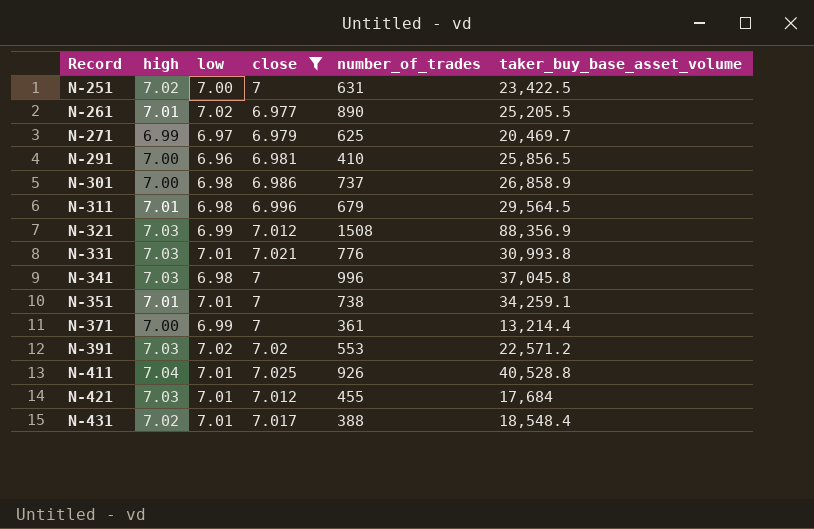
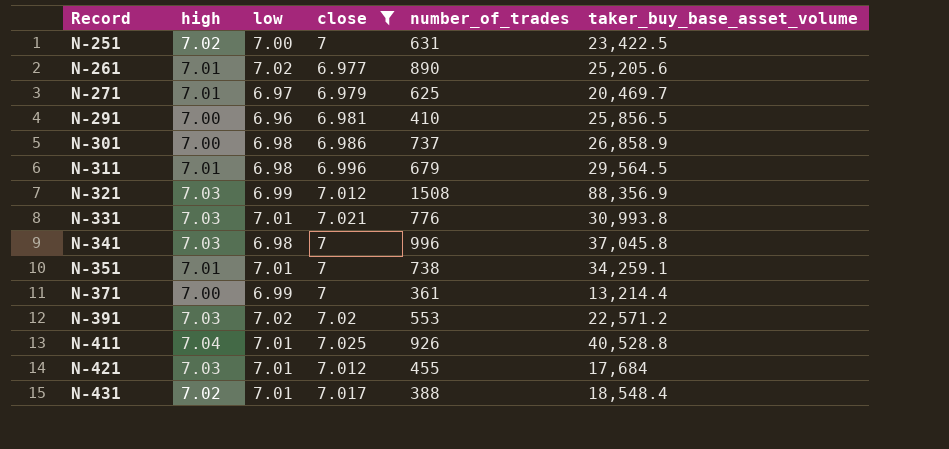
N-261 | taker_buy_base_asset_volume: 25,205.5 -> 25,205.6
N-271 | high: 6.99 -> 7.01

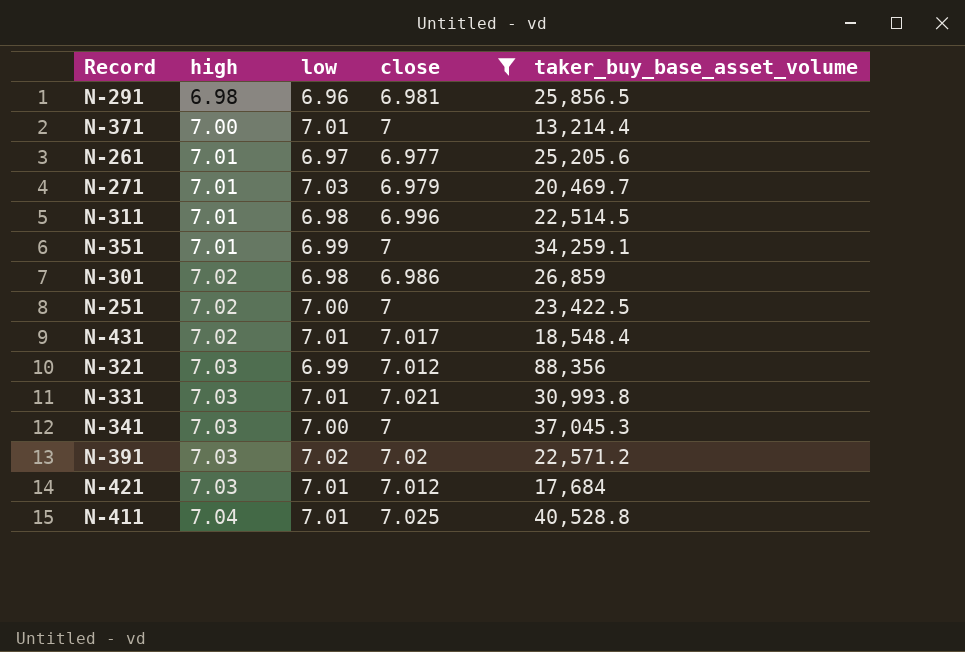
row order: Record ascending -> high ascending
column number_of_trades | position: 5 -> none
N-291 | high: 7.00 -> 6.98
N-371 | low: 6.99 -> 7.01
N-261 | low: 7.02 -> 6.97
N-271 | low: 6.97 -> 7.03
N-311 | taker_buy_base_asset_volume: 29,564.5 -> 22,514.5
N-351 | low: 7.01 -> 6.99
N-301 | high: 7.00 -> 7.02
N-301 | taker_buy_base_asset_volume: 26,858.9 -> 26,859
N-321 | taker_buy_base_asset_volume: 88,356.9 -> 88,356
N-341 | low: 6.98 -> 7.00
N-341 | taker_buy_base_asset_volume: 37,045.8 -> 37,045.3

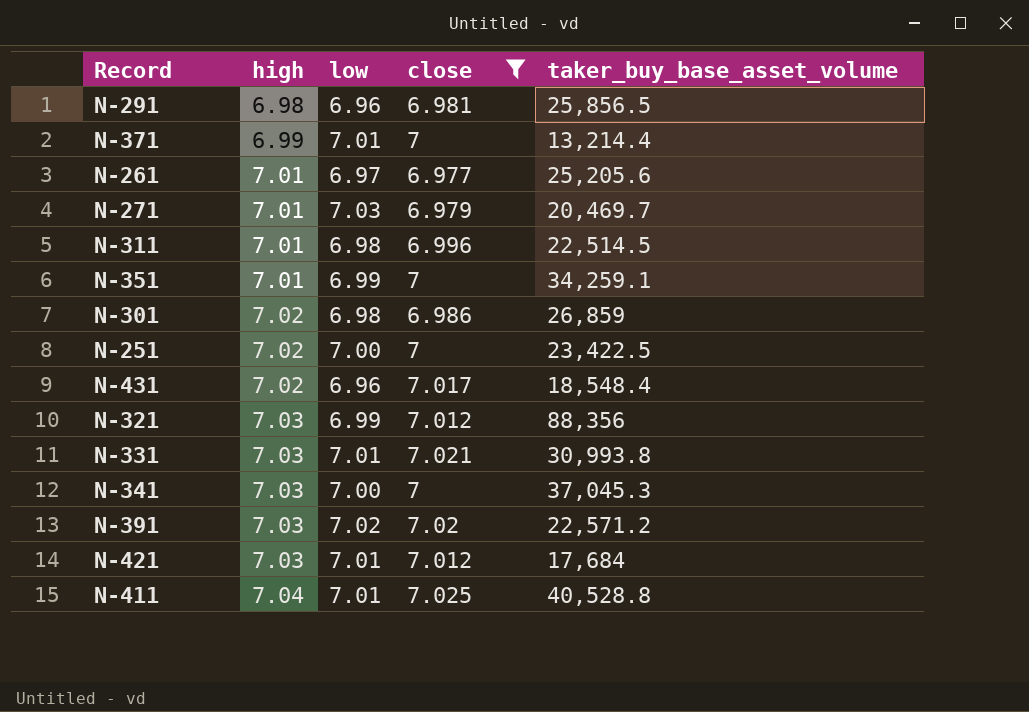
N-371 | high: 7.00 -> 6.99
N-431 | low: 7.01 -> 6.96

